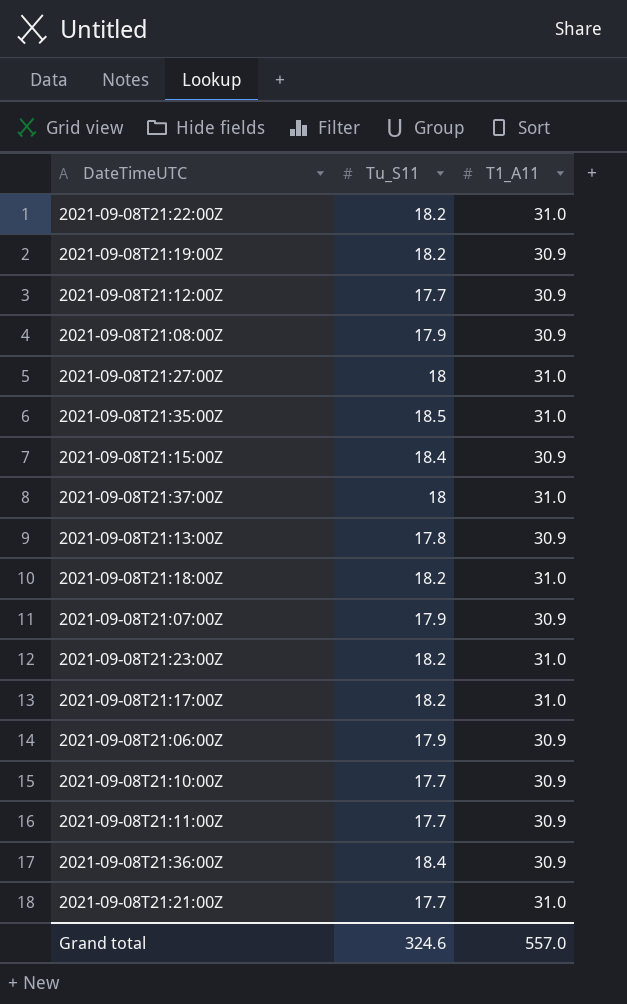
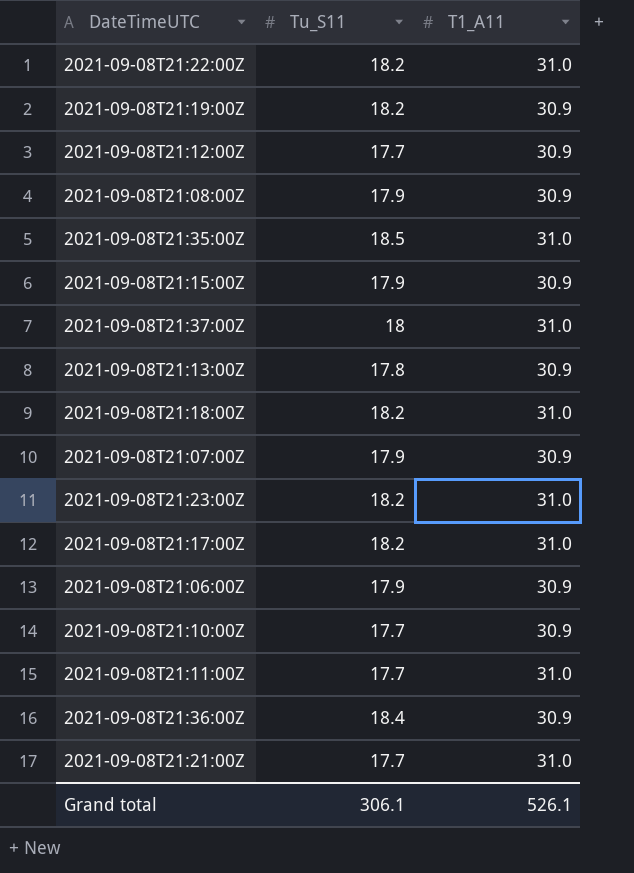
row 2021-09-08T21:27:00Z: 18 | 31.0 -> none
2021-09-08T21:15:00Z | Tu_S11: 18.4 -> 17.9
2021-09-08T21:11:00Z | T1_A11: 30.9 -> 31.0
Grand total | Tu_S11: 324.6 -> 306.1
Grand total | T1_A11: 557.0 -> 526.1

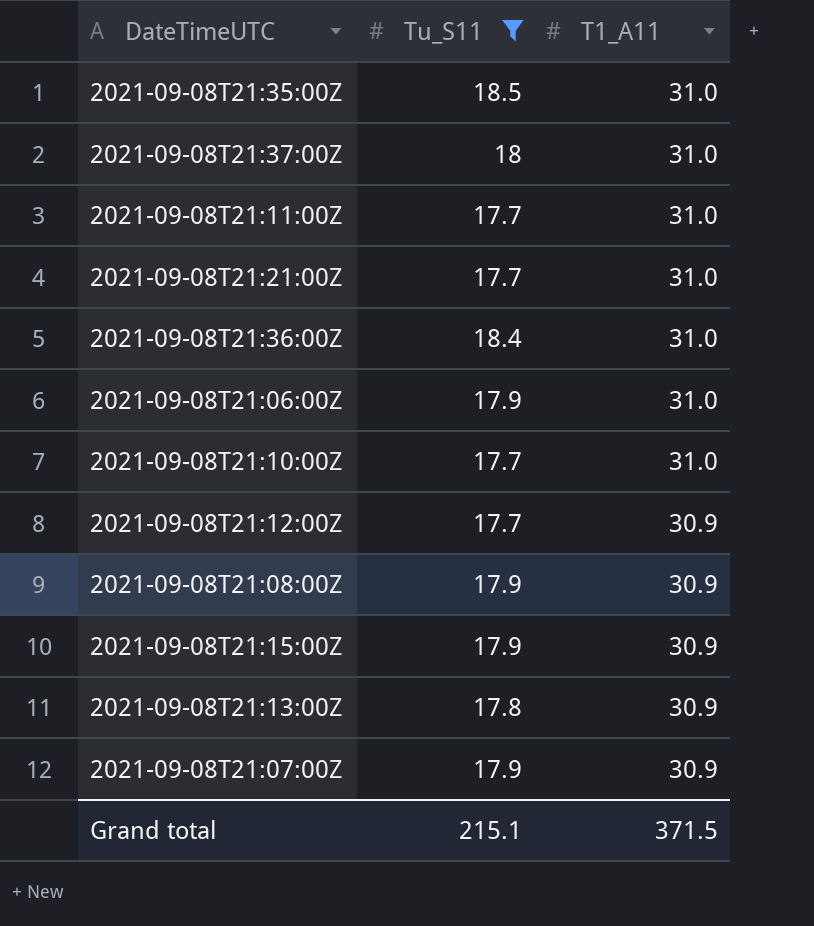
filter: none -> Tu_S11 != 18.2
row order: none -> T1_A11 descending
2021-09-08T21:36:00Z | T1_A11: 30.9 -> 31.0
2021-09-08T21:06:00Z | T1_A11: 30.9 -> 31.0
2021-09-08T21:10:00Z | T1_A11: 30.9 -> 31.0
Grand total | Tu_S11: 306.1 -> 215.1
Grand total | T1_A11: 526.1 -> 371.5

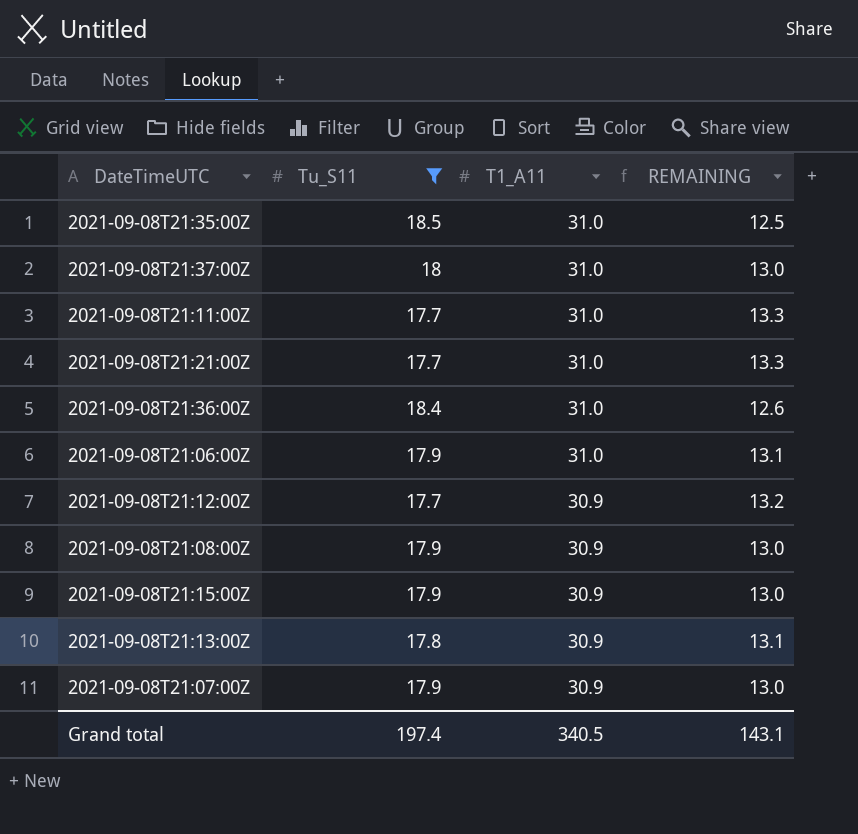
column REMAINING | formula: none -> [T1_A11] - [Tu_S11]
row 2021-09-08T21:10:00Z: 17.7 | 31.0 -> none
Grand total | Tu_S11: 215.1 -> 197.4
Grand total | T1_A11: 371.5 -> 340.5

